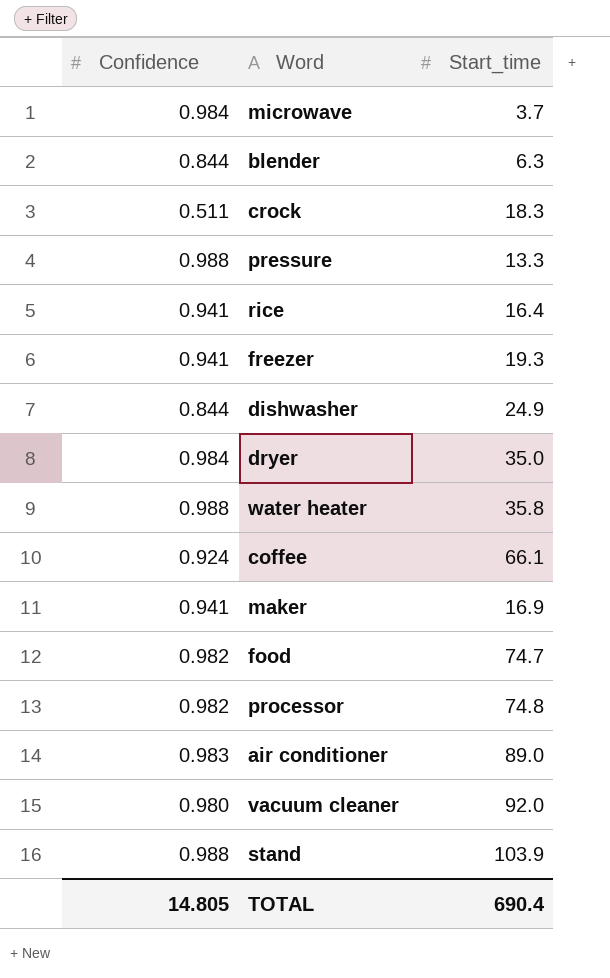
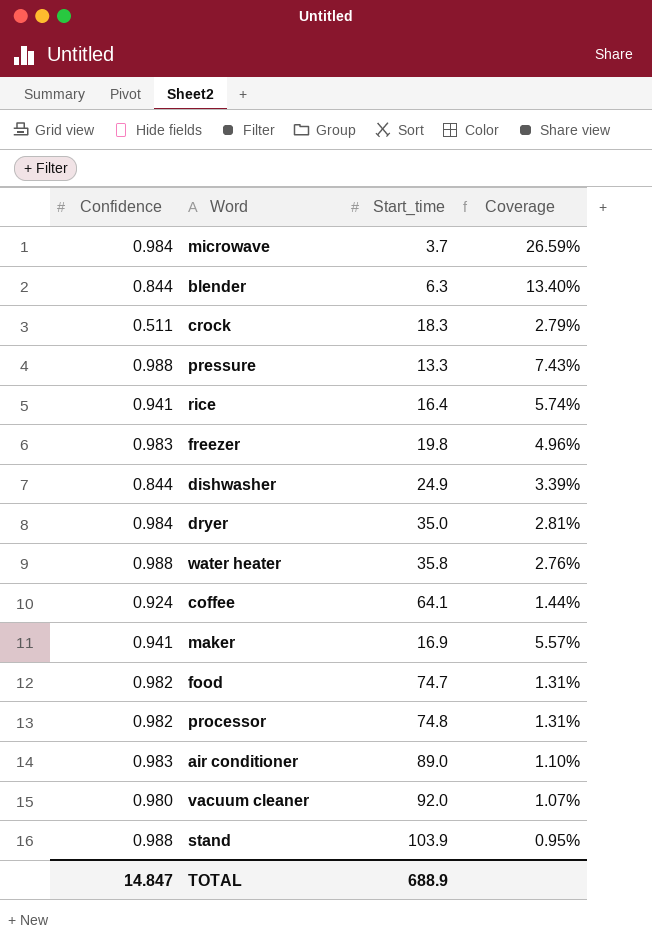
column Coverage | formula: none -> [Confidence] / [Start_time]
freezer | Confidence: 0.941 -> 0.983
freezer | Start_time: 19.3 -> 19.8
coffee | Start_time: 66.1 -> 64.1
TOTAL | Confidence: 14.805 -> 14.847
TOTAL | Start_time: 690.4 -> 688.9

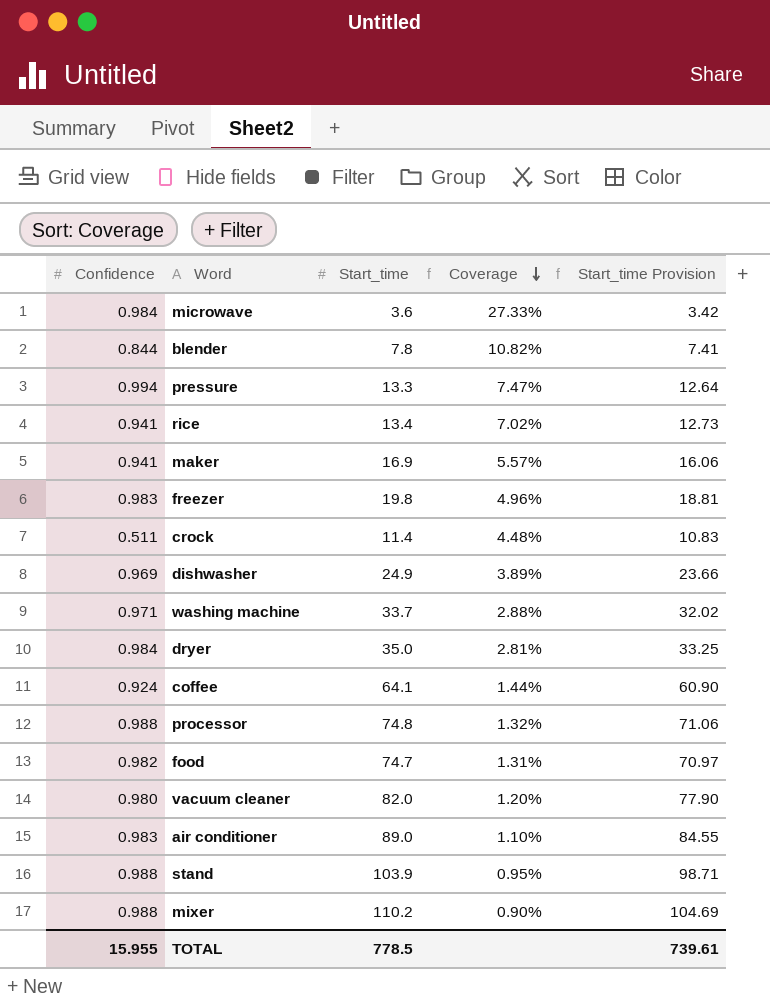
row order: none -> Coverage descending
column Start_time Provision | formula: none -> [Start_time] * 0.95
row water heater: 0.988 | 35.8 | 2.76% -> none
microwave | Start_time: 3.7 -> 3.6
microwave | Coverage: 26.59% -> 27.33%
blender | Start_time: 6.3 -> 7.8
blender | Coverage: 13.40% -> 10.82%
pressure | Confidence: 0.988 -> 0.994
pressure | Coverage: 7.43% -> 7.47%
rice | Start_time: 16.4 -> 13.4
rice | Coverage: 5.74% -> 7.02%
crock | Start_time: 18.3 -> 11.4
crock | Coverage: 2.79% -> 4.48%
dishwasher | Confidence: 0.844 -> 0.969
dishwasher | Coverage: 3.39% -> 3.89%
row washing machine: none -> 0.971 | 33.7 | 2.88% | 32.02
processor | Confidence: 0.982 -> 0.988
processor | Coverage: 1.31% -> 1.32%
vacuum cleaner | Start_time: 92.0 -> 82.0
vacuum cleaner | Coverage: 1.07% -> 1.20%
row mixer: none -> 0.988 | 110.2 | 0.90% | 104.69
TOTAL | Confidence: 14.847 -> 15.955
TOTAL | Start_time: 688.9 -> 778.5

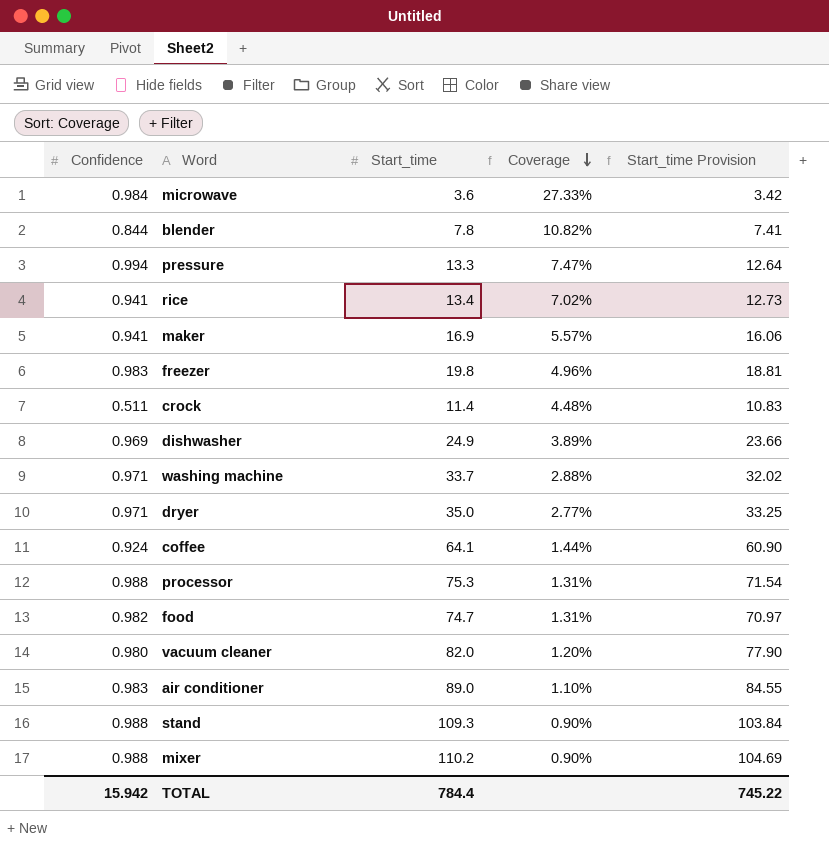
dryer | Confidence: 0.984 -> 0.971
dryer | Coverage: 2.81% -> 2.77%
processor | Start_time: 74.8 -> 75.3
processor | Coverage: 1.32% -> 1.31%
processor | Start_time Provision: 71.06 -> 71.54
stand | Start_time: 103.9 -> 109.3
stand | Coverage: 0.95% -> 0.90%
stand | Start_time Provision: 98.71 -> 103.84
TOTAL | Confidence: 15.955 -> 15.942
TOTAL | Start_time: 778.5 -> 784.4
TOTAL | Start_time Provision: 739.61 -> 745.22

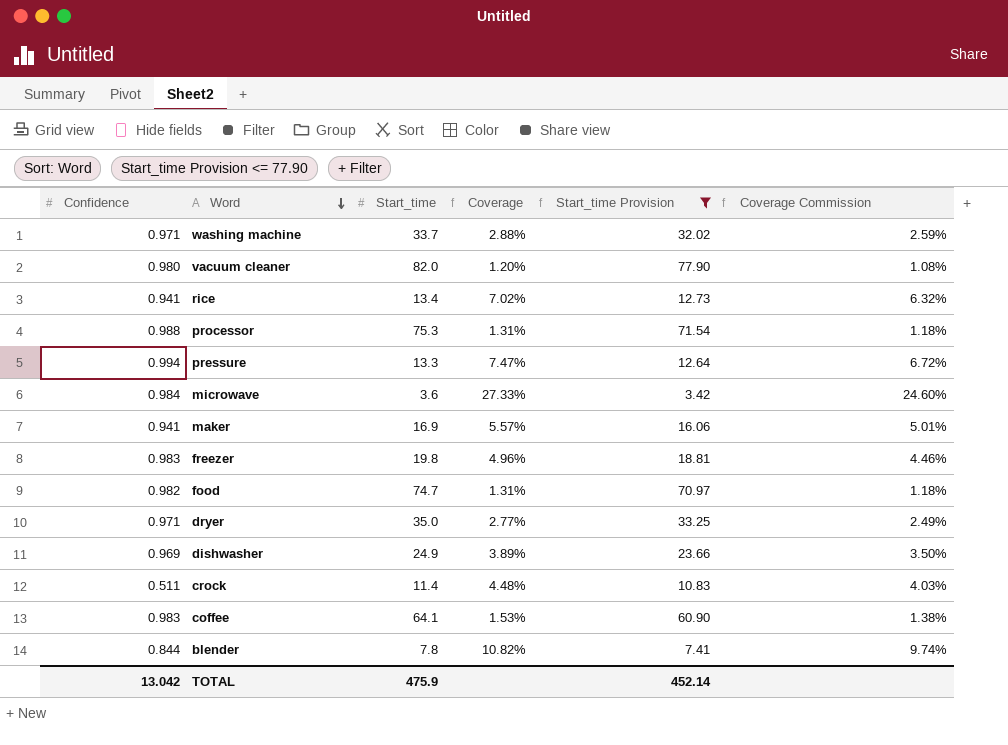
filter: none -> Start_time Provision <= 77.90
row order: Coverage descending -> Word descending
column Coverage Commission | formula: none -> [Coverage] * 0.9
coffee | Confidence: 0.924 -> 0.983
coffee | Coverage: 1.44% -> 1.53%
TOTAL | Confidence: 15.942 -> 13.042
TOTAL | Start_time: 784.4 -> 475.9
TOTAL | Start_time Provision: 745.22 -> 452.14

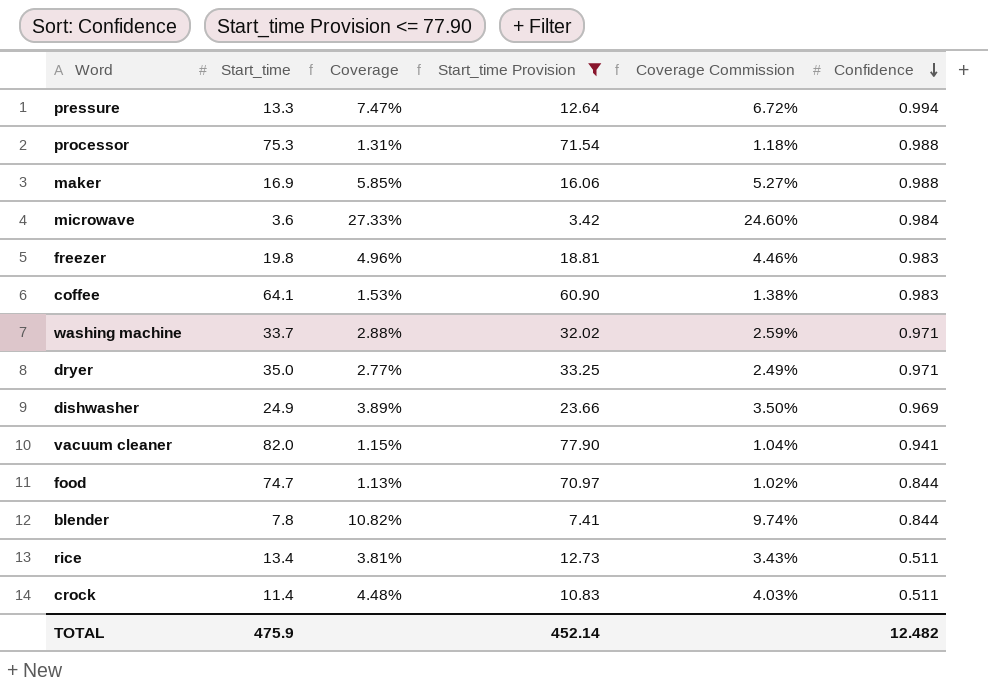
row order: Word descending -> Confidence descending
column Confidence | position: 1 -> 6
maker | Coverage: 5.57% -> 5.85%
maker | Coverage Commission: 5.01% -> 5.27%
maker | Confidence: 0.941 -> 0.988
vacuum cleaner | Coverage: 1.20% -> 1.15%
vacuum cleaner | Coverage Commission: 1.08% -> 1.04%
vacuum cleaner | Confidence: 0.980 -> 0.941
food | Coverage: 1.31% -> 1.13%
food | Coverage Commission: 1.18% -> 1.02%
food | Confidence: 0.982 -> 0.844
rice | Coverage: 7.02% -> 3.81%
rice | Coverage Commission: 6.32% -> 3.43%
rice | Confidence: 0.941 -> 0.511
TOTAL | Confidence: 13.042 -> 12.482

